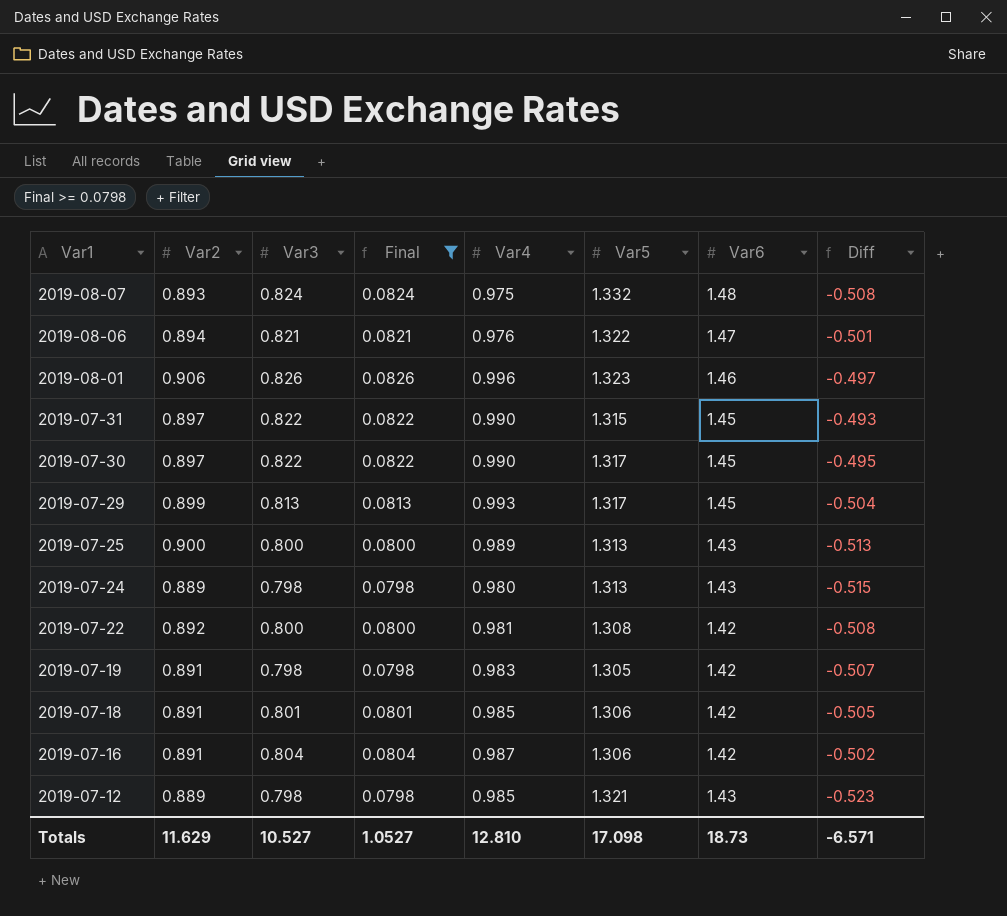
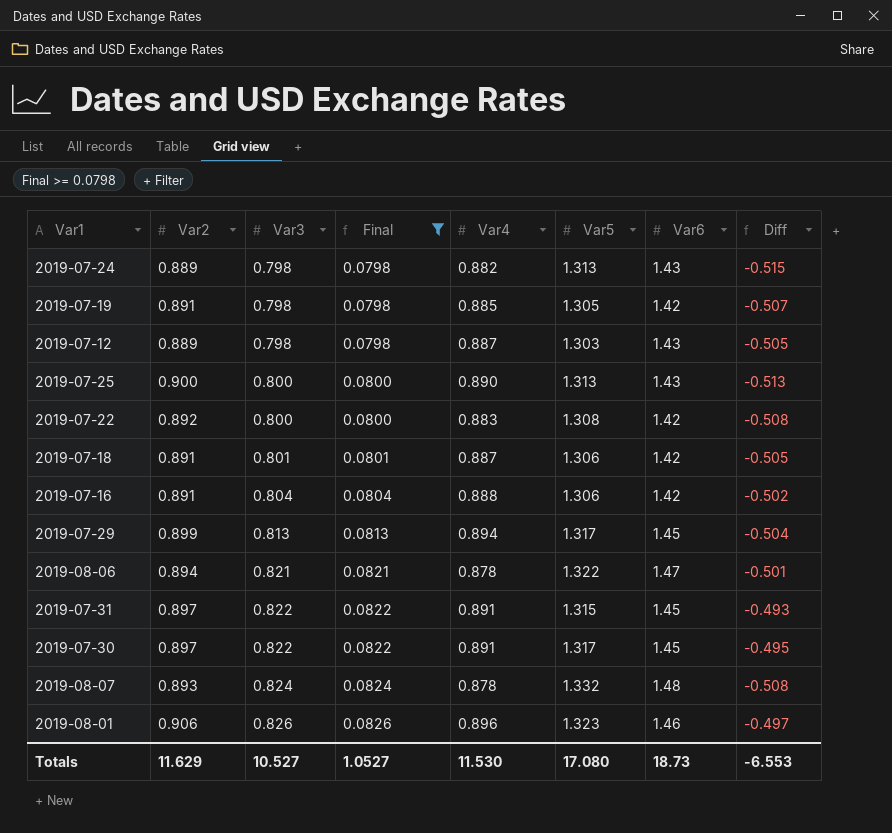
row order: Var1 descending -> Var3 ascending
2019-07-24 | Var4: 0.980 -> 0.882
2019-07-19 | Var4: 0.983 -> 0.885
2019-07-12 | Var4: 0.985 -> 0.887
2019-07-12 | Var5: 1.321 -> 1.303
2019-07-12 | Diff: -0.523 -> -0.505
2019-07-25 | Var4: 0.989 -> 0.890
2019-07-22 | Var4: 0.981 -> 0.883
2019-07-18 | Var4: 0.985 -> 0.887
2019-07-16 | Var4: 0.987 -> 0.888
2019-07-29 | Var4: 0.993 -> 0.894
2019-08-06 | Var4: 0.976 -> 0.878
2019-07-31 | Var4: 0.990 -> 0.891
2019-07-30 | Var4: 0.990 -> 0.891
2019-08-07 | Var4: 0.975 -> 0.878
2019-08-01 | Var4: 0.996 -> 0.896
Totals | Var4: 12.810 -> 11.530
Totals | Var5: 17.098 -> 17.080
Totals | Diff: -6.571 -> -6.553

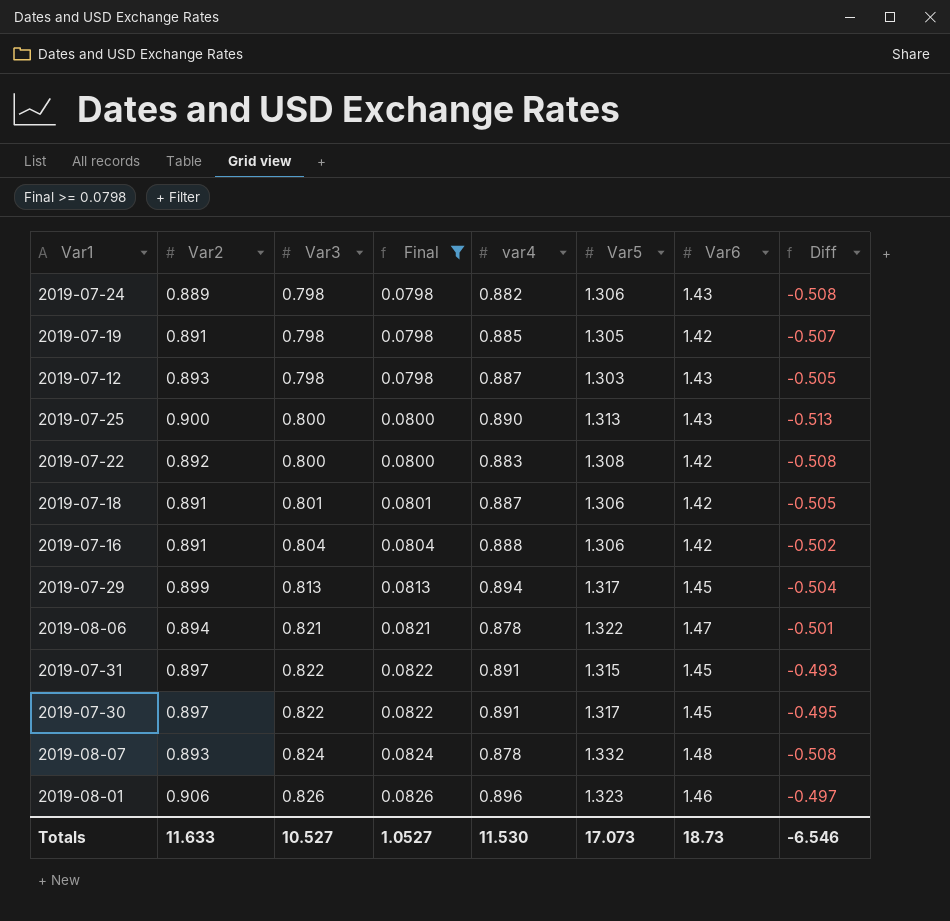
column name: Var4 -> var4
2019-07-24 | Var5: 1.313 -> 1.306
2019-07-24 | Diff: -0.515 -> -0.508
2019-07-12 | Var2: 0.889 -> 0.893
Totals | Var2: 11.629 -> 11.633
Totals | Var5: 17.080 -> 17.073
Totals | Diff: -6.553 -> -6.546

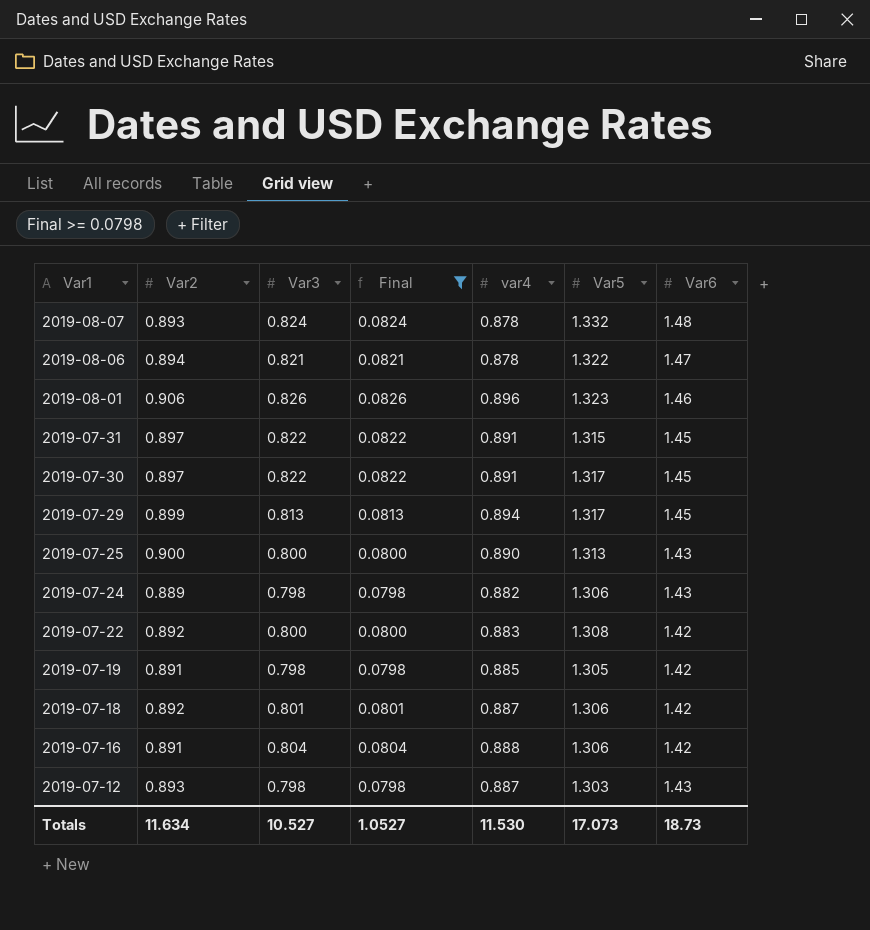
row order: Var3 ascending -> Var1 descending
column Diff | formula: [Var3] - [Var5] -> none
2019-07-18 | Var2: 0.891 -> 0.892
Totals | Var2: 11.633 -> 11.634

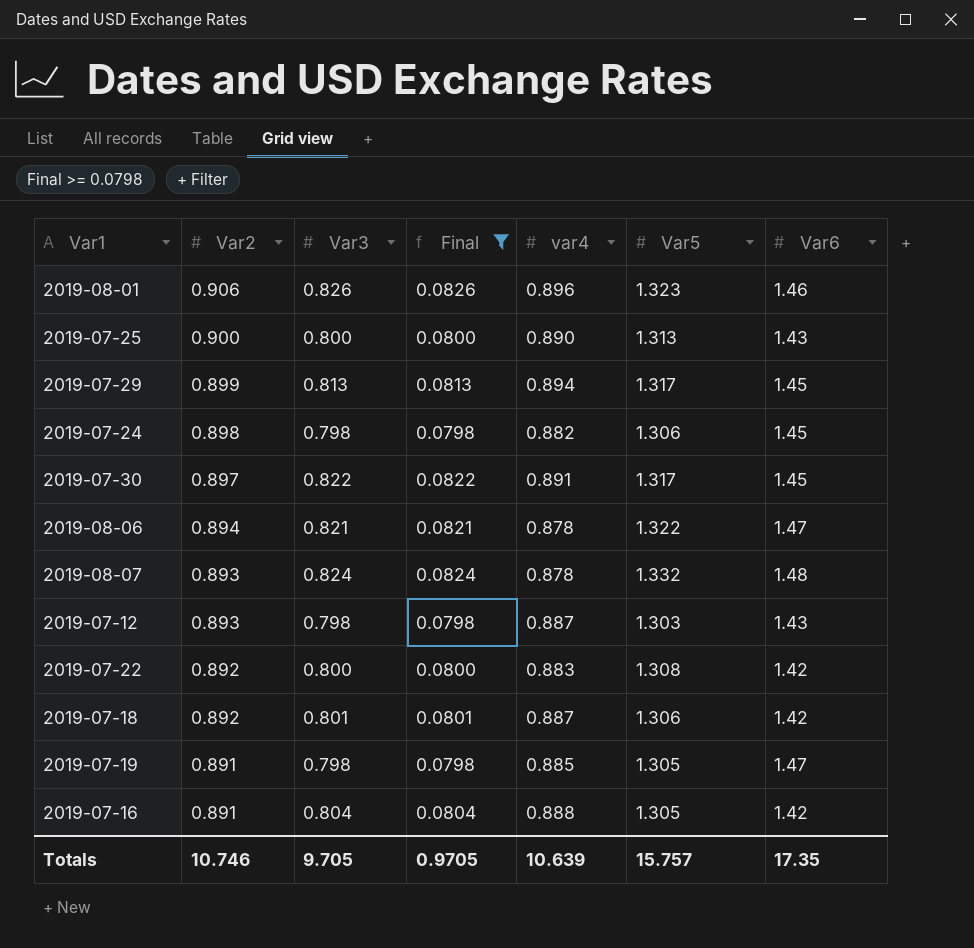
row order: Var1 descending -> Var2 descending
row 2019-07-31: 0.897 | 0.822 | 0.0822 | 0.891 | 1.315 | 1.45 -> none
2019-07-24 | Var2: 0.889 -> 0.898
2019-07-24 | Var6: 1.43 -> 1.45
2019-07-19 | Var6: 1.42 -> 1.47
2019-07-16 | Var5: 1.306 -> 1.305
Totals | Var2: 11.634 -> 10.746
Totals | Var3: 10.527 -> 9.705
Totals | Final: 1.0527 -> 0.9705
Totals | var4: 11.530 -> 10.639
Totals | Var5: 17.073 -> 15.757
Totals | Var6: 18.73 -> 17.35

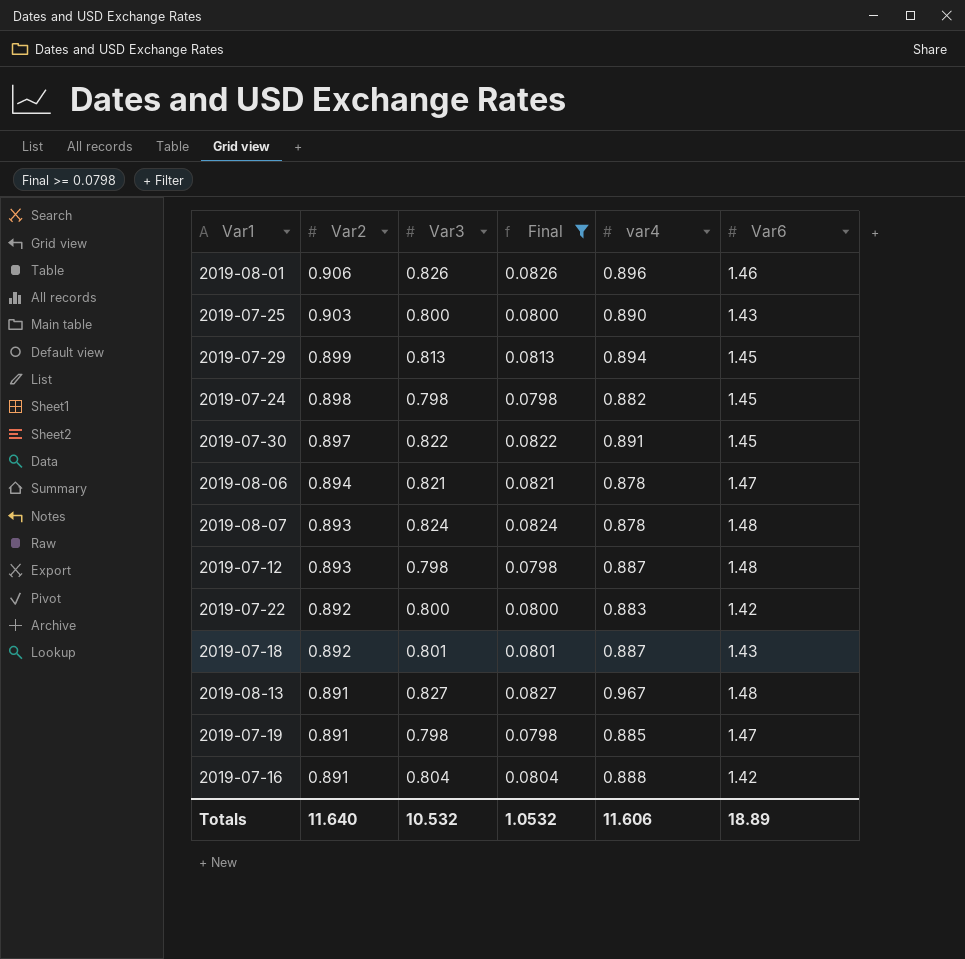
column Var5 | position: 6 -> none
2019-07-25 | Var2: 0.900 -> 0.903
2019-07-12 | Var6: 1.43 -> 1.48
2019-07-18 | Var6: 1.42 -> 1.43
row 2019-08-13: none -> 0.891 | 0.827 | 0.0827 | 0.967 | 1.48
Totals | Var2: 10.746 -> 11.640
Totals | Var3: 9.705 -> 10.532
Totals | Final: 0.9705 -> 1.0532
Totals | var4: 10.639 -> 11.606
Totals | Var6: 17.35 -> 18.89

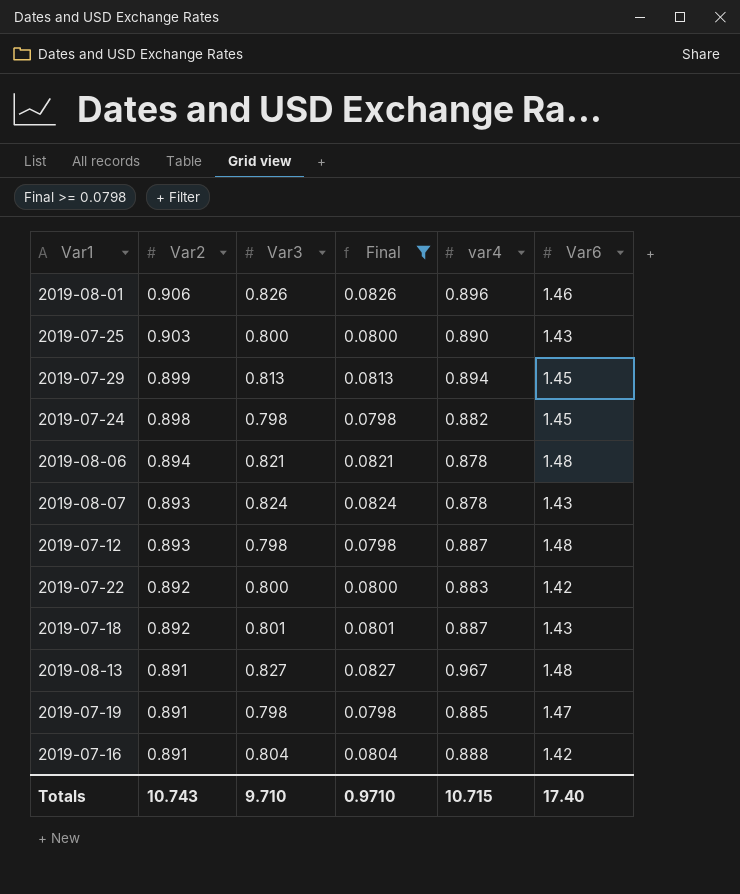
row 2019-07-30: 0.897 | 0.822 | 0.0822 | 0.891 | 1.45 -> none
2019-08-06 | Var6: 1.47 -> 1.48
2019-08-07 | Var6: 1.48 -> 1.43
Totals | Var2: 11.640 -> 10.743
Totals | Var3: 10.532 -> 9.710
Totals | Final: 1.0532 -> 0.9710
Totals | var4: 11.606 -> 10.715
Totals | Var6: 18.89 -> 17.40

